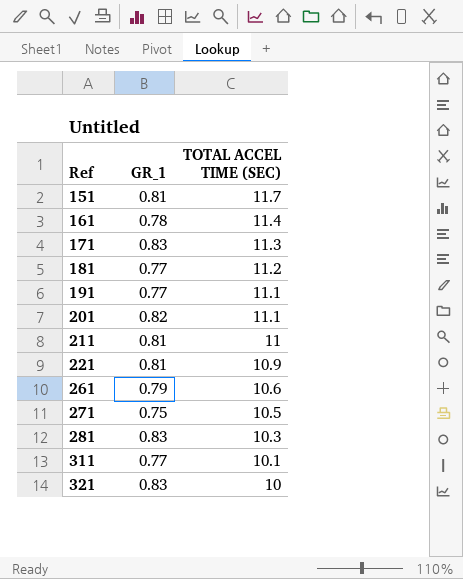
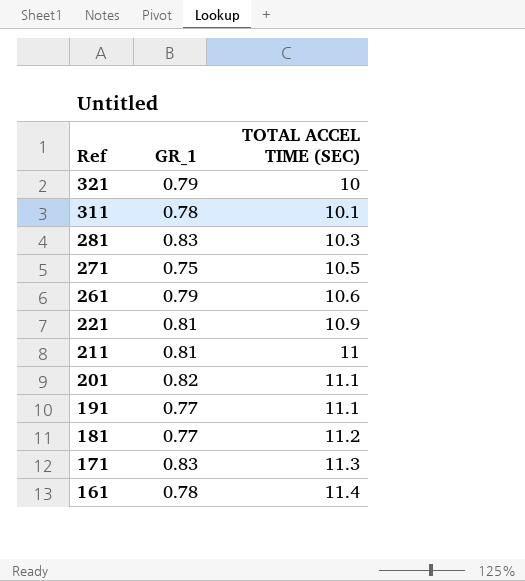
row order: Ref ascending -> Ref descending
row 151: 0.81 | 11.7 -> none
321 | GR_1: 0.83 -> 0.79
311 | GR_1: 0.77 -> 0.78

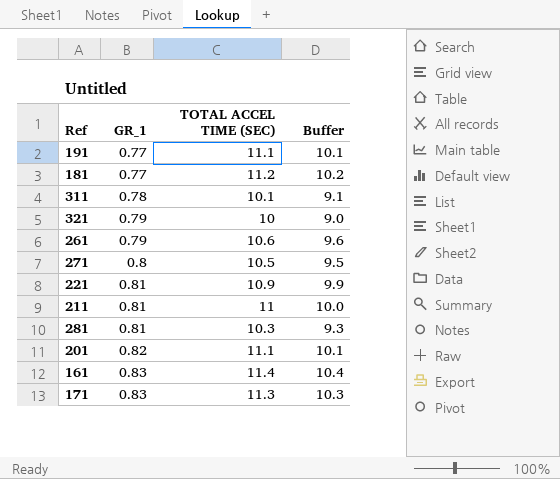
row order: Ref descending -> GR_1 ascending
column Buffer | formula: none -> [TOTAL ACCEL TIME (SEC)] - 1
271 | GR_1: 0.75 -> 0.8
281 | GR_1: 0.83 -> 0.81
161 | GR_1: 0.78 -> 0.83

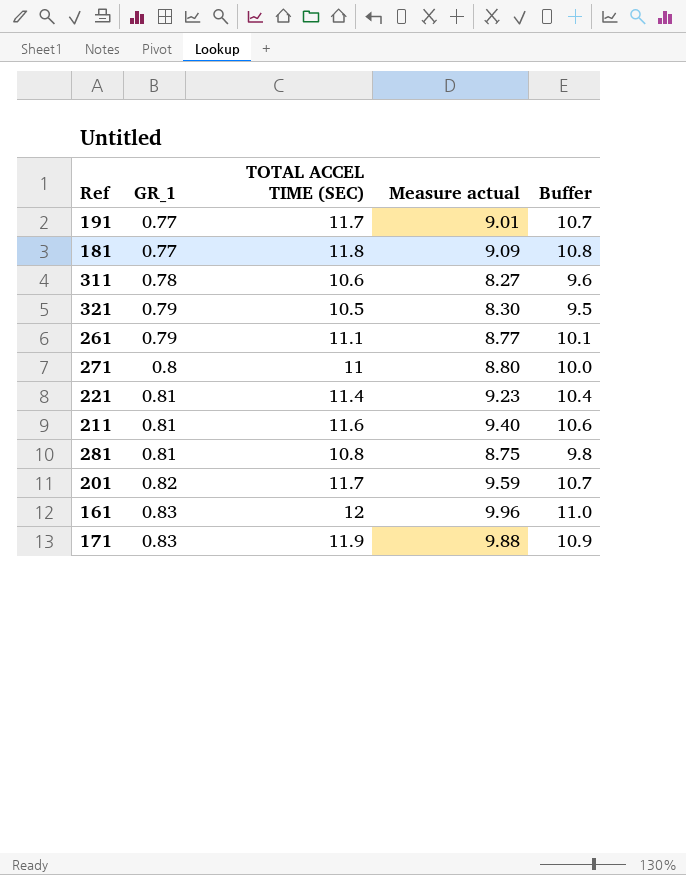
column Measure actual | formula: none -> [GR_1] * [TOTAL ACCEL TIME (SEC)]
191 | TOTAL ACCEL TIME (SEC): 11.1 -> 11.7
191 | Buffer: 10.1 -> 10.7
181 | TOTAL ACCEL TIME (SEC): 11.2 -> 11.8
181 | Buffer: 10.2 -> 10.8
311 | TOTAL ACCEL TIME (SEC): 10.1 -> 10.6
311 | Buffer: 9.1 -> 9.6
321 | TOTAL ACCEL TIME (SEC): 10 -> 10.5
321 | Buffer: 9.0 -> 9.5
261 | TOTAL ACCEL TIME (SEC): 10.6 -> 11.1
261 | Buffer: 9.6 -> 10.1
271 | TOTAL ACCEL TIME (SEC): 10.5 -> 11
271 | Buffer: 9.5 -> 10.0
221 | TOTAL ACCEL TIME (SEC): 10.9 -> 11.4
221 | Buffer: 9.9 -> 10.4
211 | TOTAL ACCEL TIME (SEC): 11 -> 11.6
211 | Buffer: 10.0 -> 10.6
281 | TOTAL ACCEL TIME (SEC): 10.3 -> 10.8
281 | Buffer: 9.3 -> 9.8
201 | TOTAL ACCEL TIME (SEC): 11.1 -> 11.7
201 | Buffer: 10.1 -> 10.7
161 | TOTAL ACCEL TIME (SEC): 11.4 -> 12
161 | Buffer: 10.4 -> 11.0
171 | TOTAL ACCEL TIME (SEC): 11.3 -> 11.9
171 | Buffer: 10.3 -> 10.9

